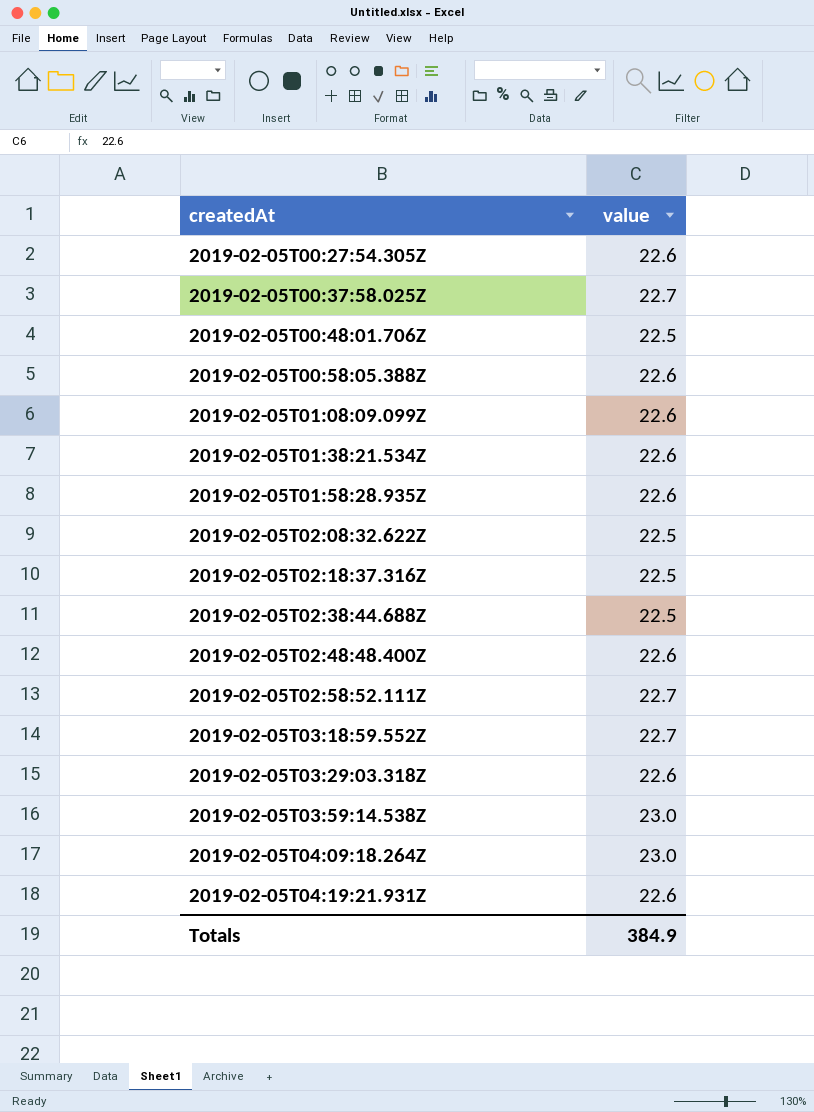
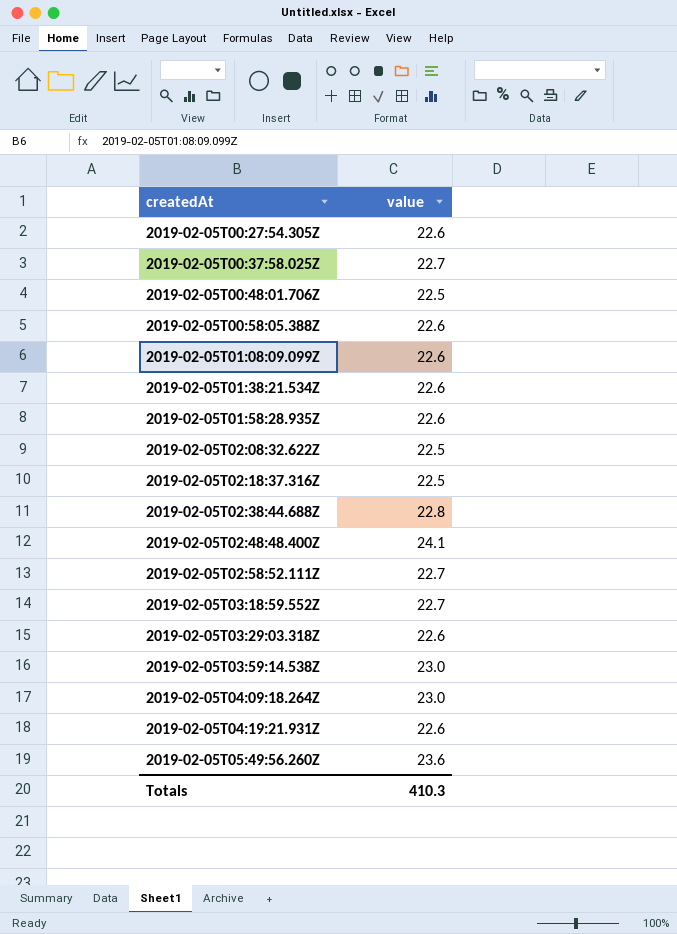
2019-02-05T02:38:44.688Z | value: 22.5 -> 22.8
2019-02-05T02:48:48.400Z | value: 22.6 -> 24.1
row 2019-02-05T05:49:56.260Z: none -> 23.6
Totals | value: 384.9 -> 410.3

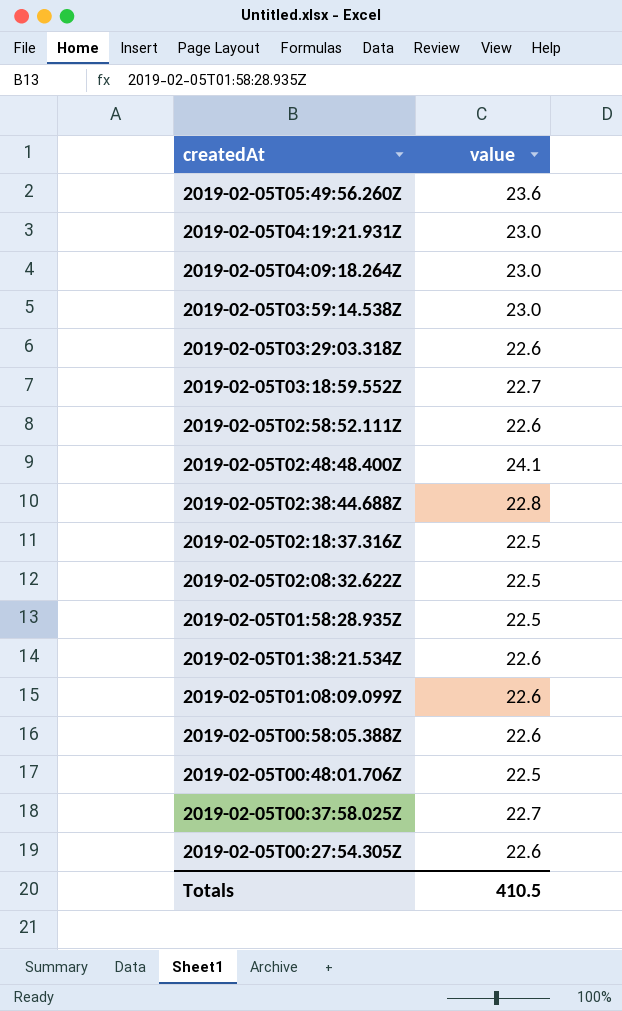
row order: createdAt ascending -> createdAt descending
2019-02-05T04:19:21.931Z | value: 22.6 -> 23.0
2019-02-05T02:58:52.111Z | value: 22.7 -> 22.6
2019-02-05T01:58:28.935Z | value: 22.6 -> 22.5
Totals | value: 410.3 -> 410.5

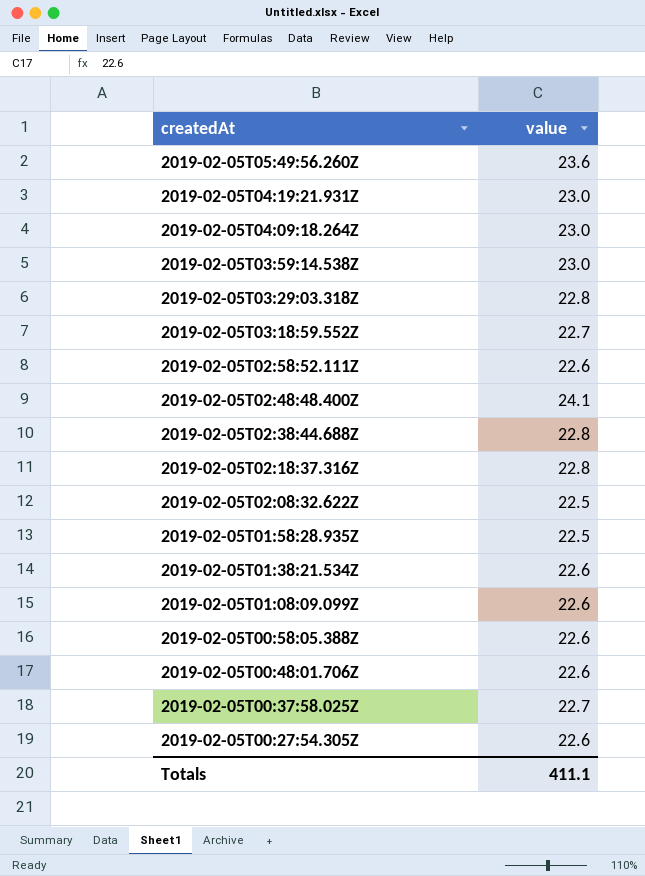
2019-02-05T03:29:03.318Z | value: 22.6 -> 22.8
2019-02-05T02:18:37.316Z | value: 22.5 -> 22.8
2019-02-05T00:48:01.706Z | value: 22.5 -> 22.6
Totals | value: 410.5 -> 411.1

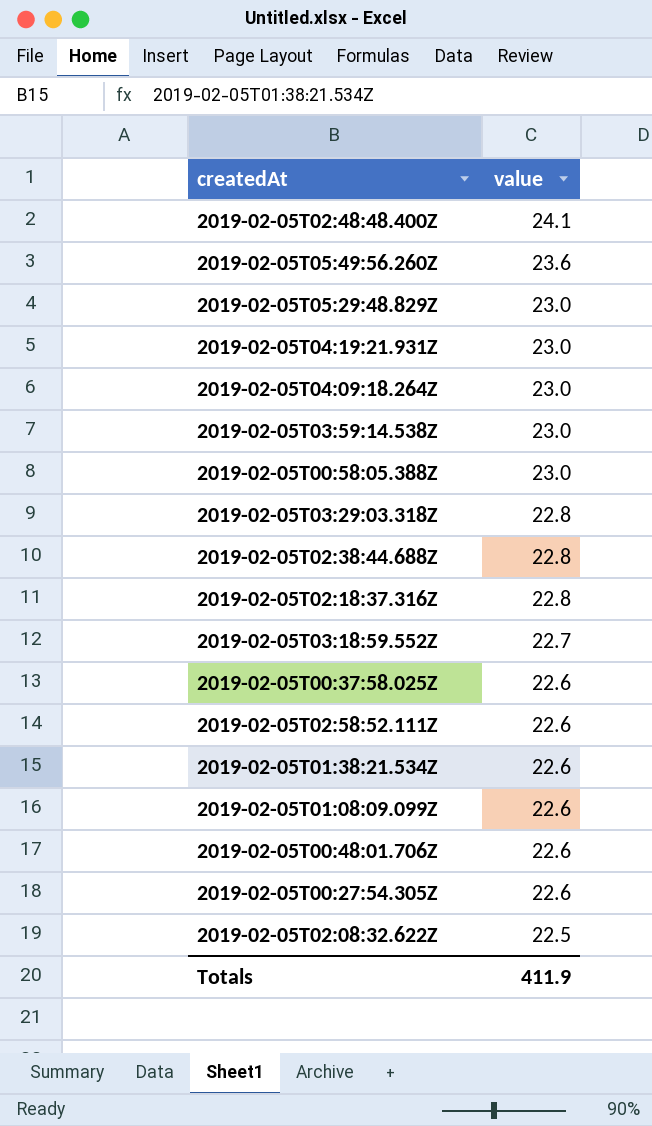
row order: createdAt descending -> value descending
row 2019-02-05T01:58:28.935Z: 22.5 -> none
row 2019-02-05T05:29:48.829Z: none -> 23.0
2019-02-05T00:58:05.388Z | value: 22.6 -> 23.0
2019-02-05T00:37:58.025Z | value: 22.7 -> 22.6
Totals | value: 411.1 -> 411.9

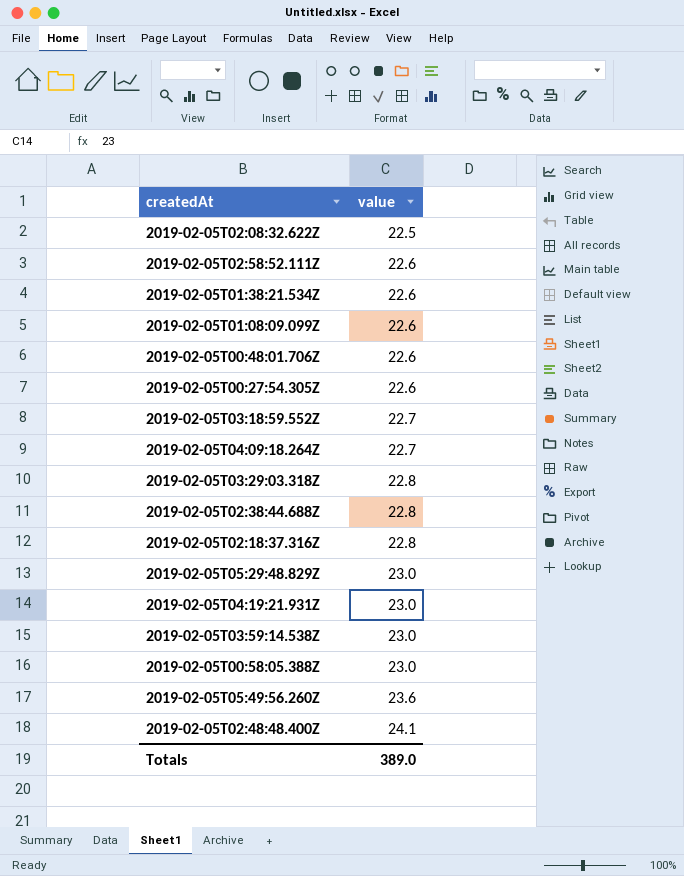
row order: value descending -> value ascending
row 2019-02-05T00:37:58.025Z: 22.6 -> none
2019-02-05T04:09:18.264Z | value: 23.0 -> 22.7
Totals | value: 411.9 -> 389.0

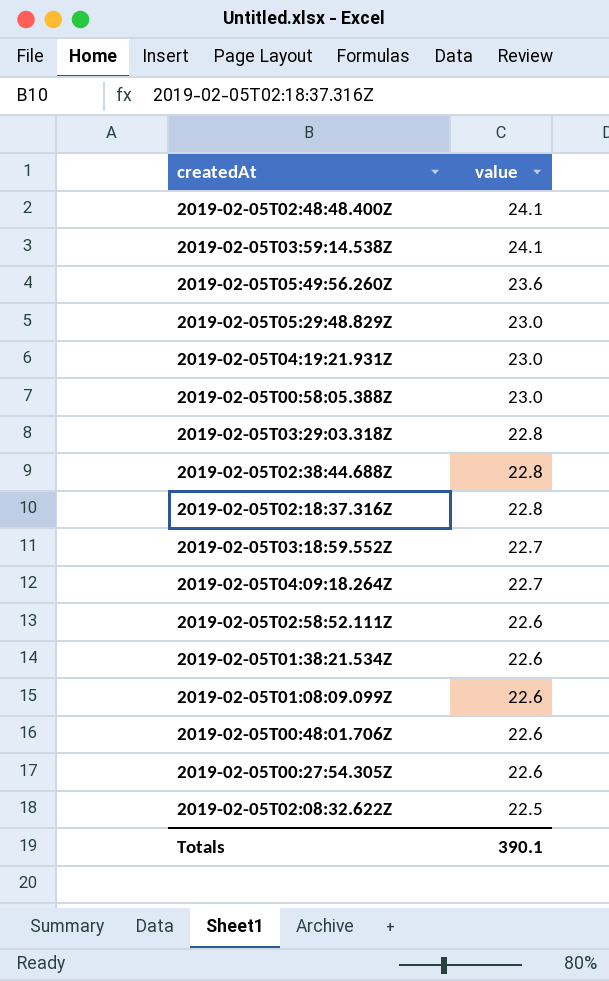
row order: value ascending -> value descending
2019-02-05T03:59:14.538Z | value: 23.0 -> 24.1
Totals | value: 389.0 -> 390.1

